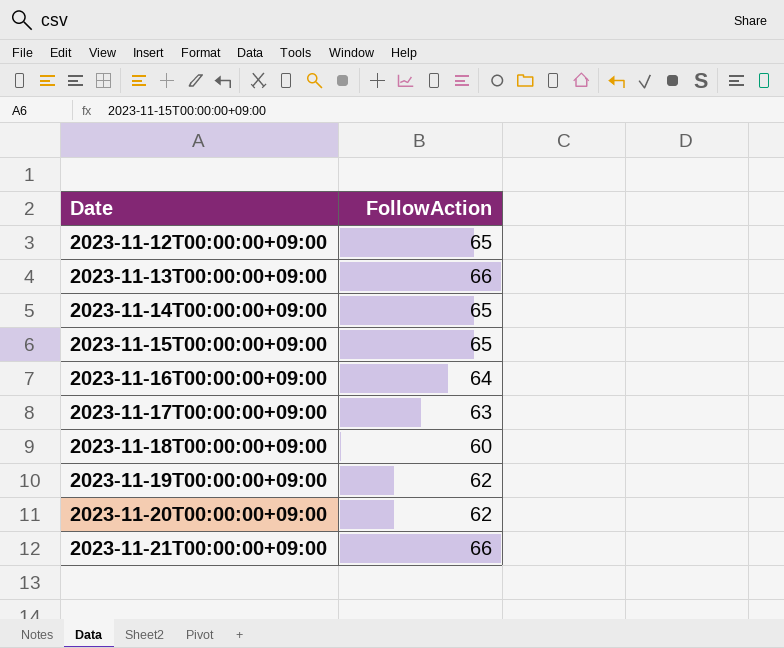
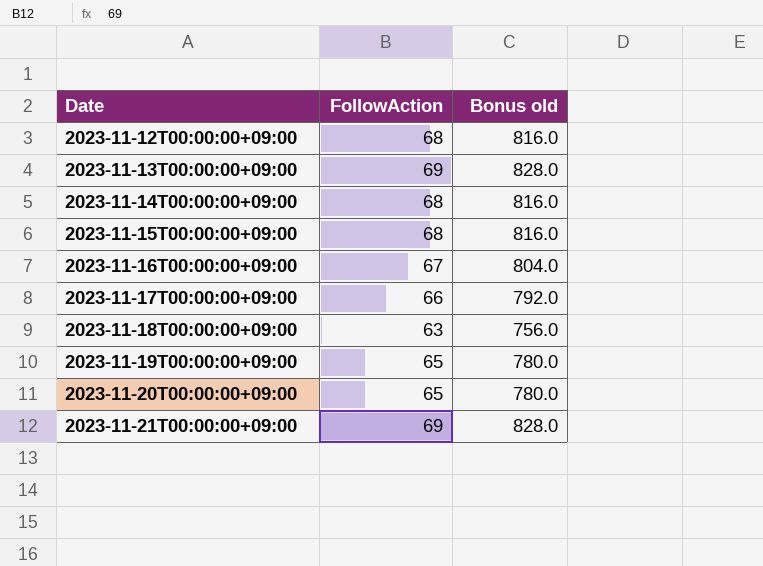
column Bonus old | formula: none -> [FollowAction] * 12
2023-11-12T00:00:00+09:00 | FollowAction: 65 -> 68
2023-11-13T00:00:00+09:00 | FollowAction: 66 -> 69
2023-11-14T00:00:00+09:00 | FollowAction: 65 -> 68
2023-11-15T00:00:00+09:00 | FollowAction: 65 -> 68
2023-11-16T00:00:00+09:00 | FollowAction: 64 -> 67
2023-11-17T00:00:00+09:00 | FollowAction: 63 -> 66
2023-11-18T00:00:00+09:00 | FollowAction: 60 -> 63
2023-11-19T00:00:00+09:00 | FollowAction: 62 -> 65
2023-11-20T00:00:00+09:00 | FollowAction: 62 -> 65
2023-11-21T00:00:00+09:00 | FollowAction: 66 -> 69

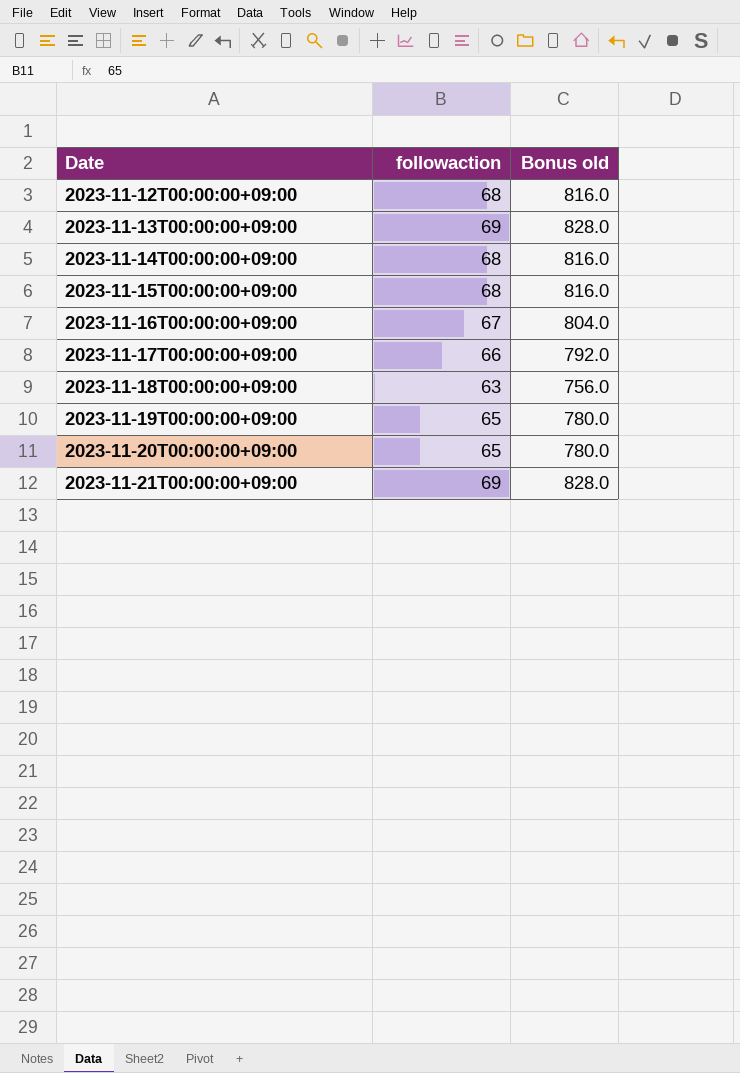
column name: FollowAction -> followaction

